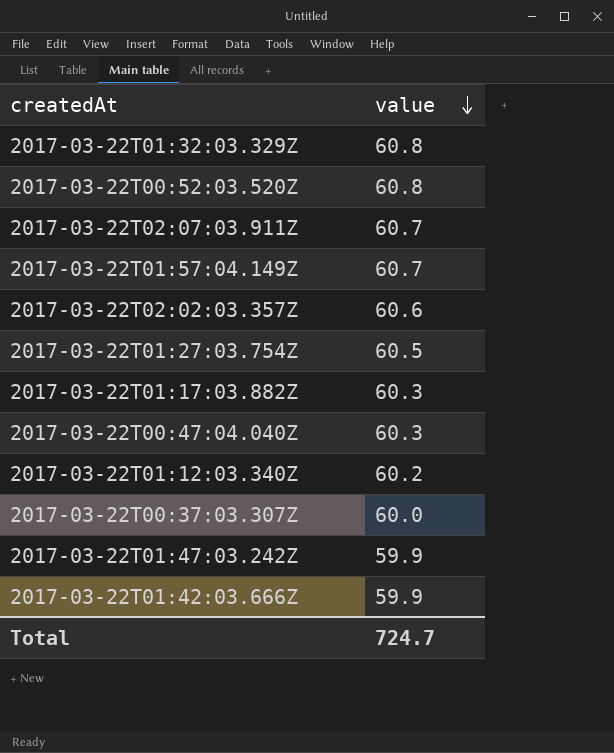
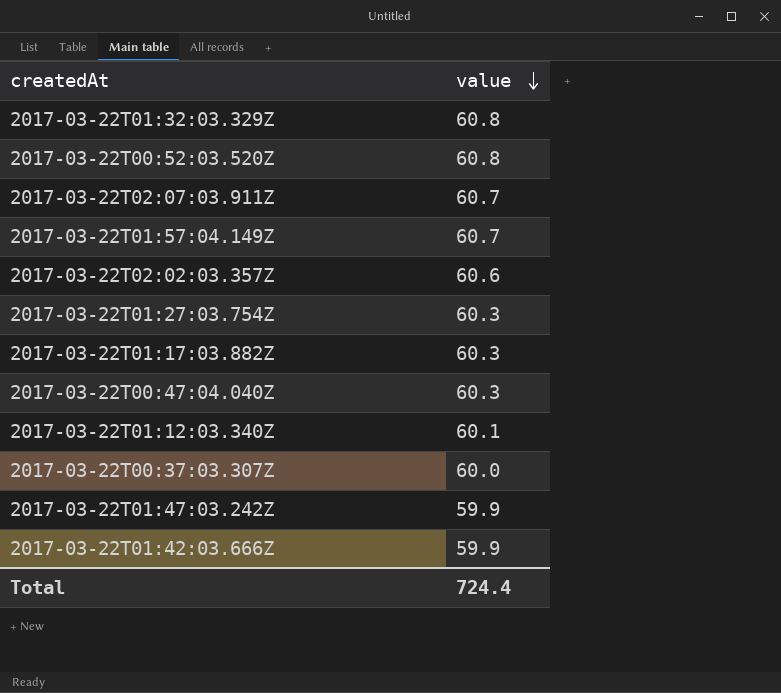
2017-03-22T01:27:03.754Z | value: 60.5 -> 60.3
2017-03-22T01:12:03.340Z | value: 60.2 -> 60.1
Total | value: 724.7 -> 724.4

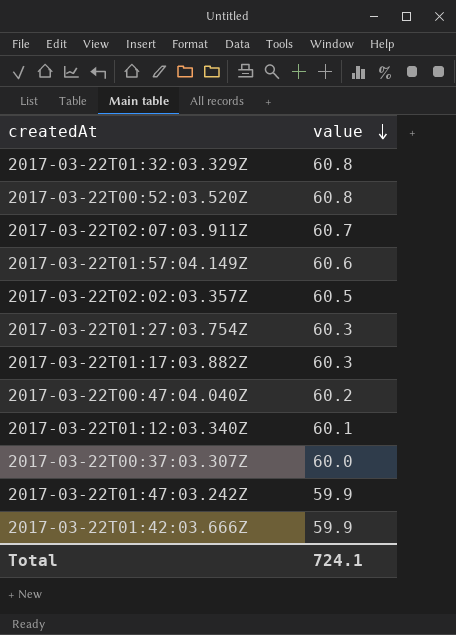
2017-03-22T01:57:04.149Z | value: 60.7 -> 60.6
2017-03-22T02:02:03.357Z | value: 60.6 -> 60.5
2017-03-22T00:47:04.040Z | value: 60.3 -> 60.2
Total | value: 724.4 -> 724.1

